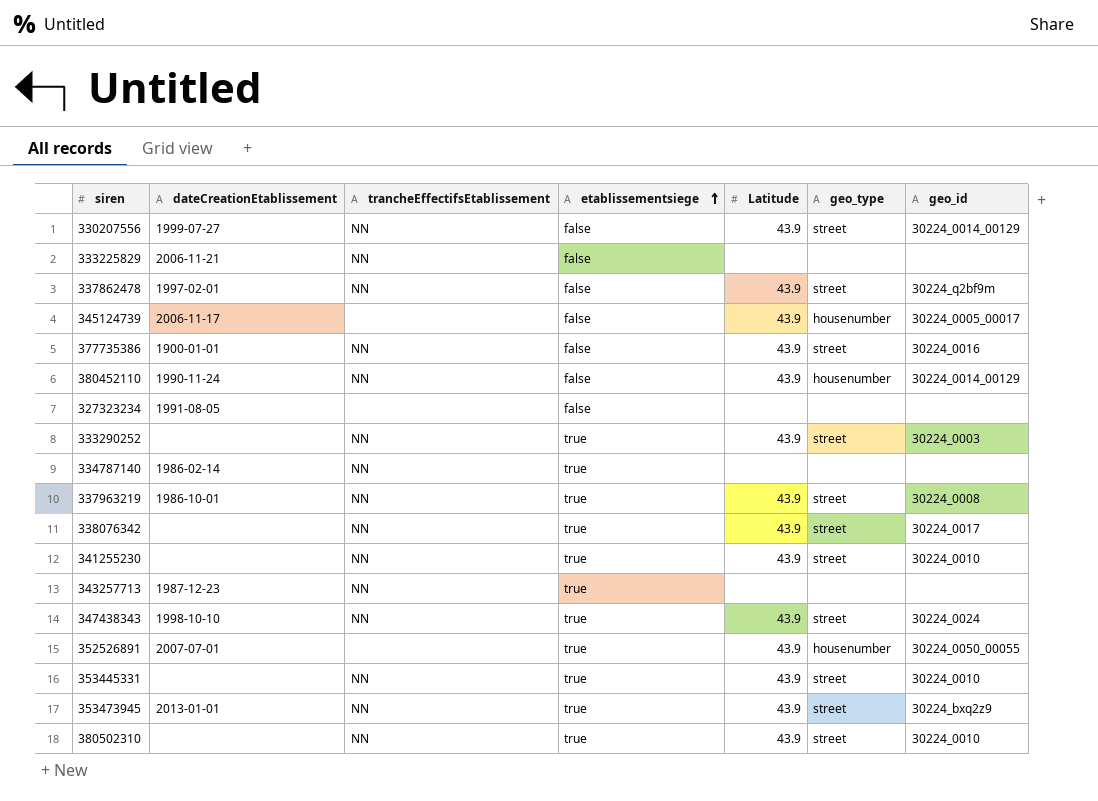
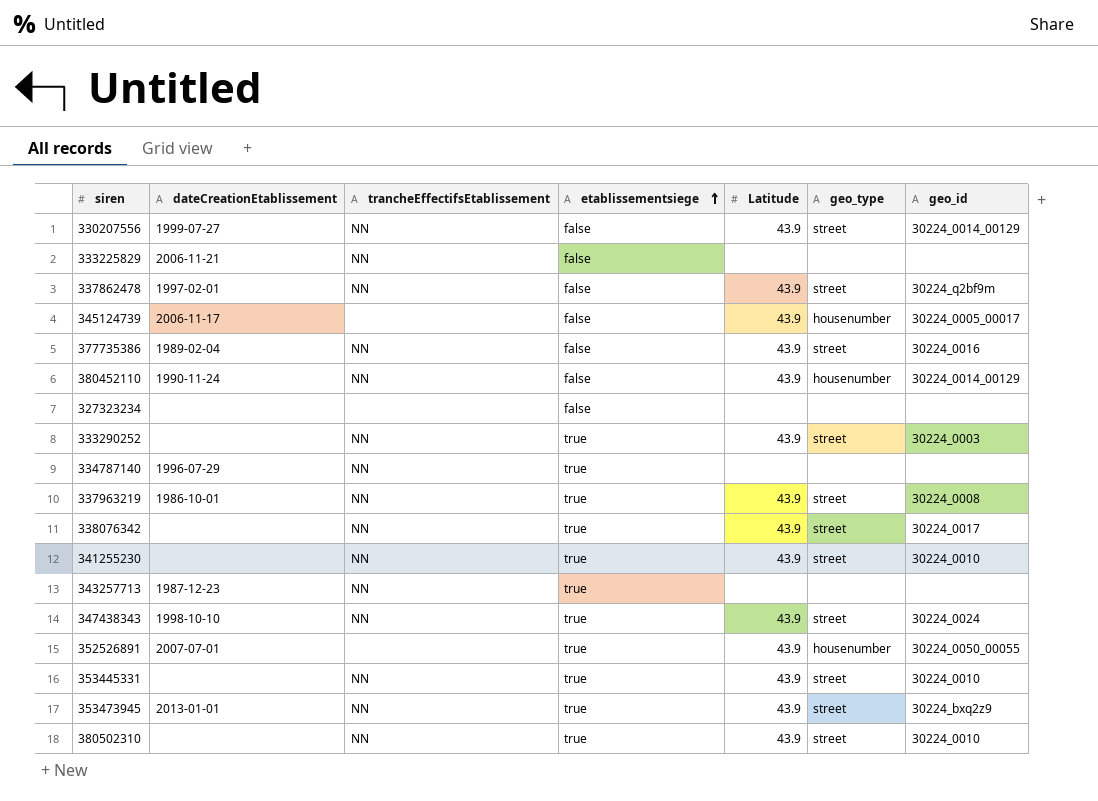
377735386 | dateCreationEtablissement: 1900-01-01 -> 1989-02-04
327323234 | dateCreationEtablissement: 1991-08-05 -> none
334787140 | dateCreationEtablissement: 1986-02-14 -> 1996-07-29

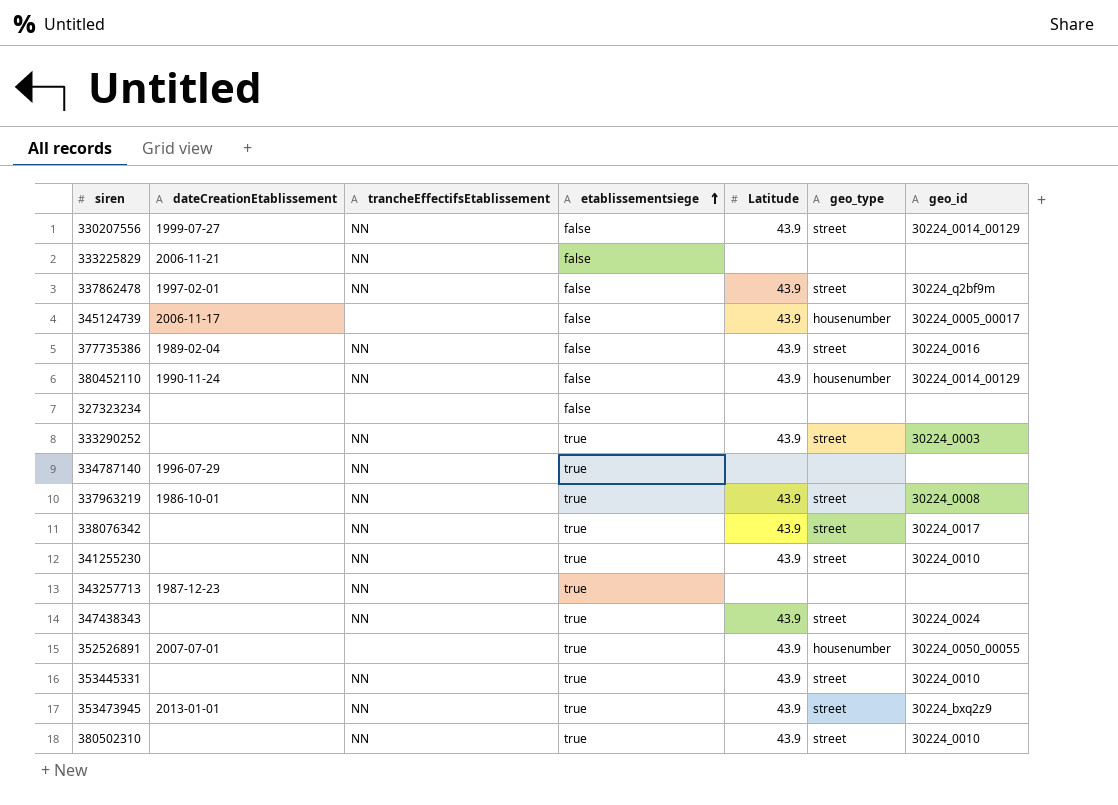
347438343 | dateCreationEtablissement: 1998-10-10 -> none

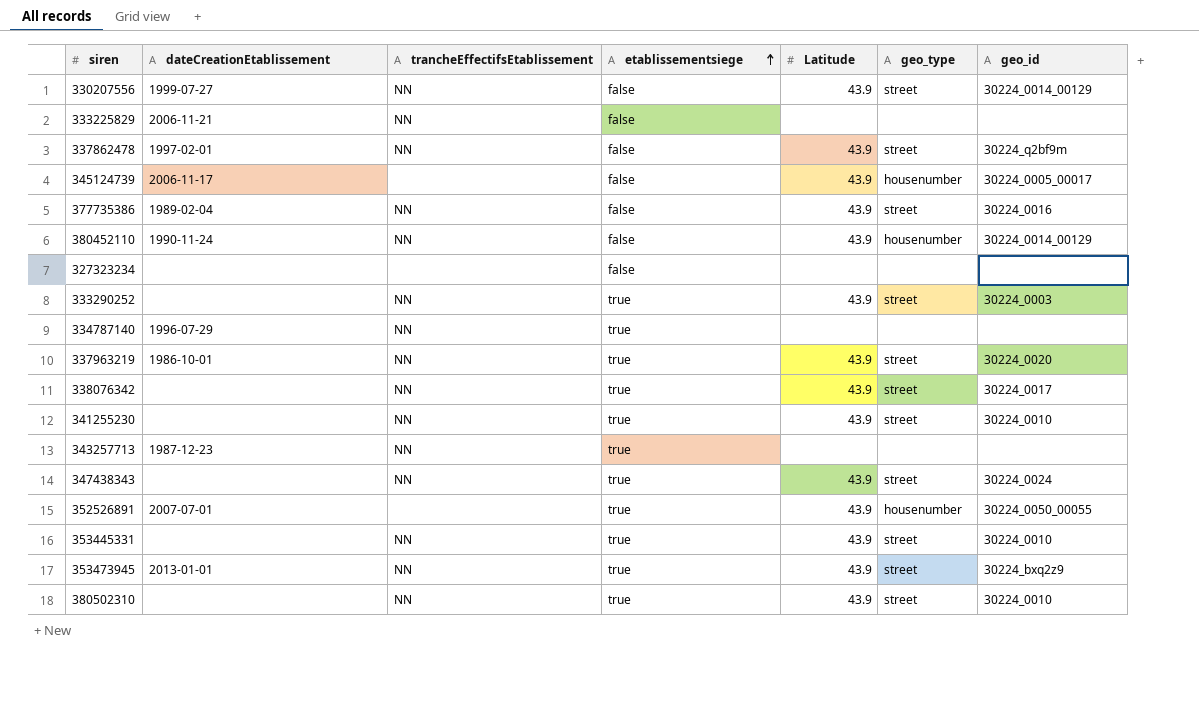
337963219 | geo_id: 30224_0008 -> 30224_0020

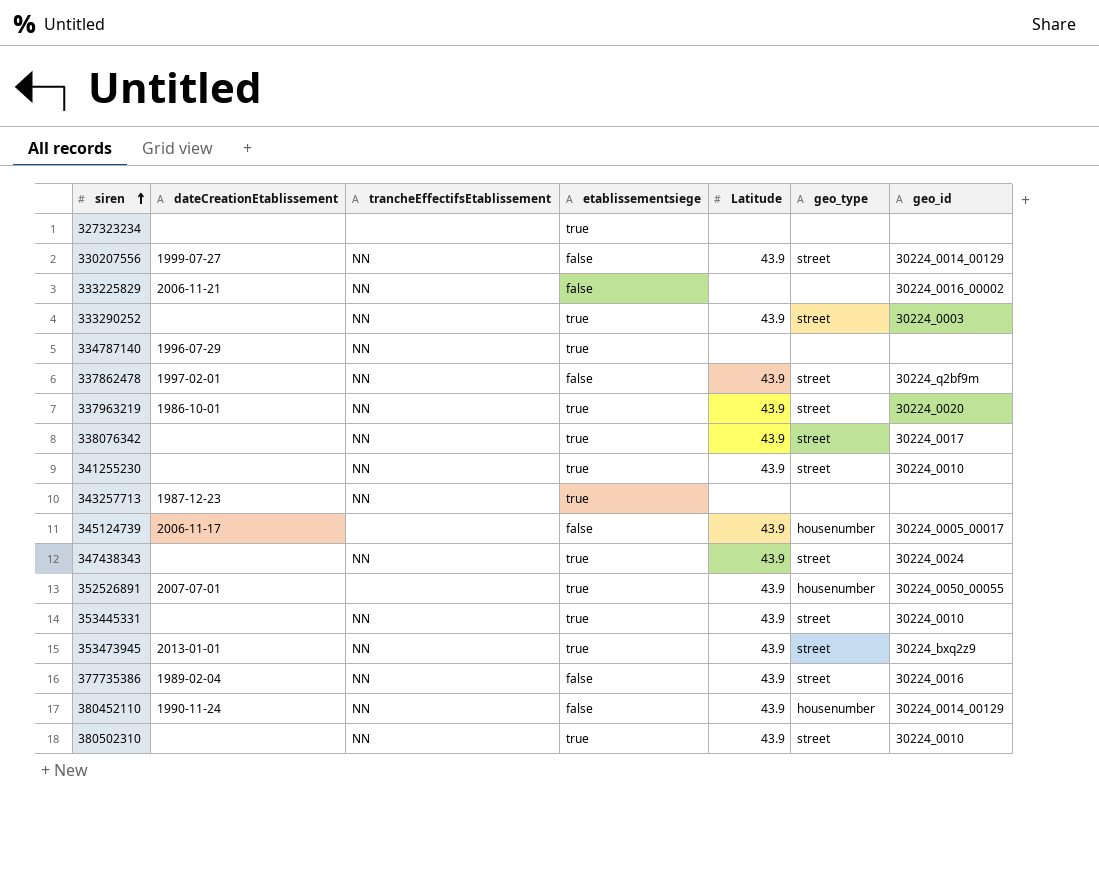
row order: etablissementsiege ascending -> siren ascending
327323234 | etablissementsiege: false -> true
333225829 | geo_id: none -> 30224_0016_00002

